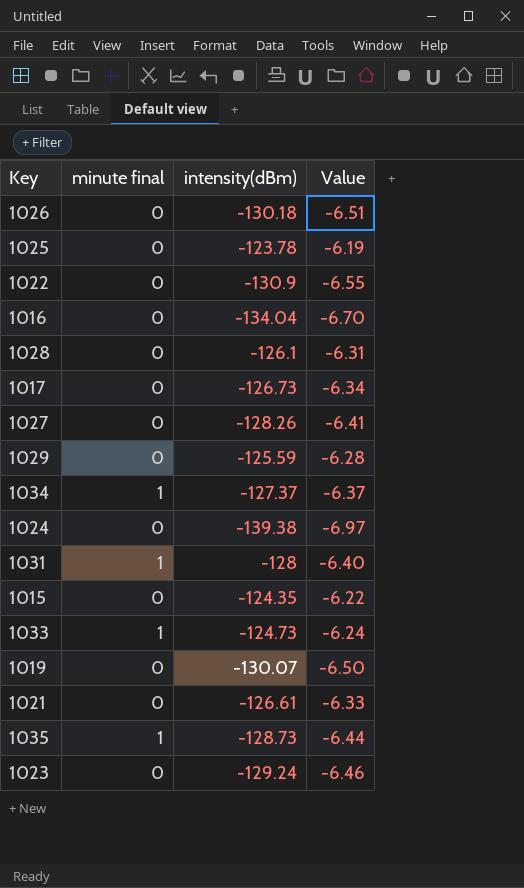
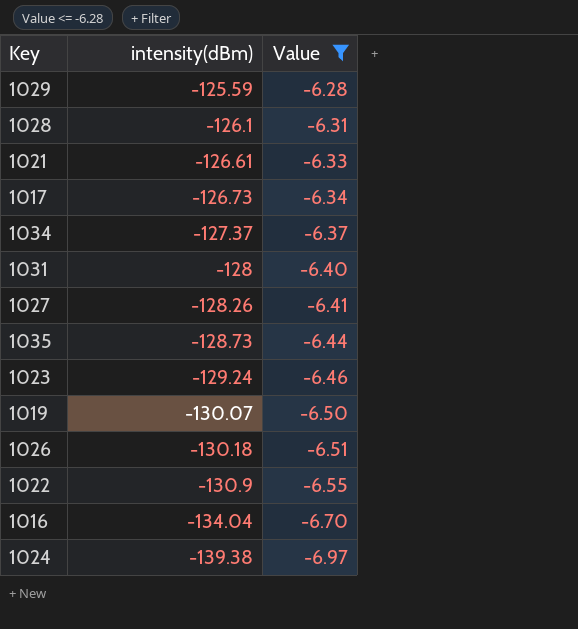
filter: none -> Value <= -6.28
row order: none -> intensity(dBm) descending
column minute final | position: 2 -> none

